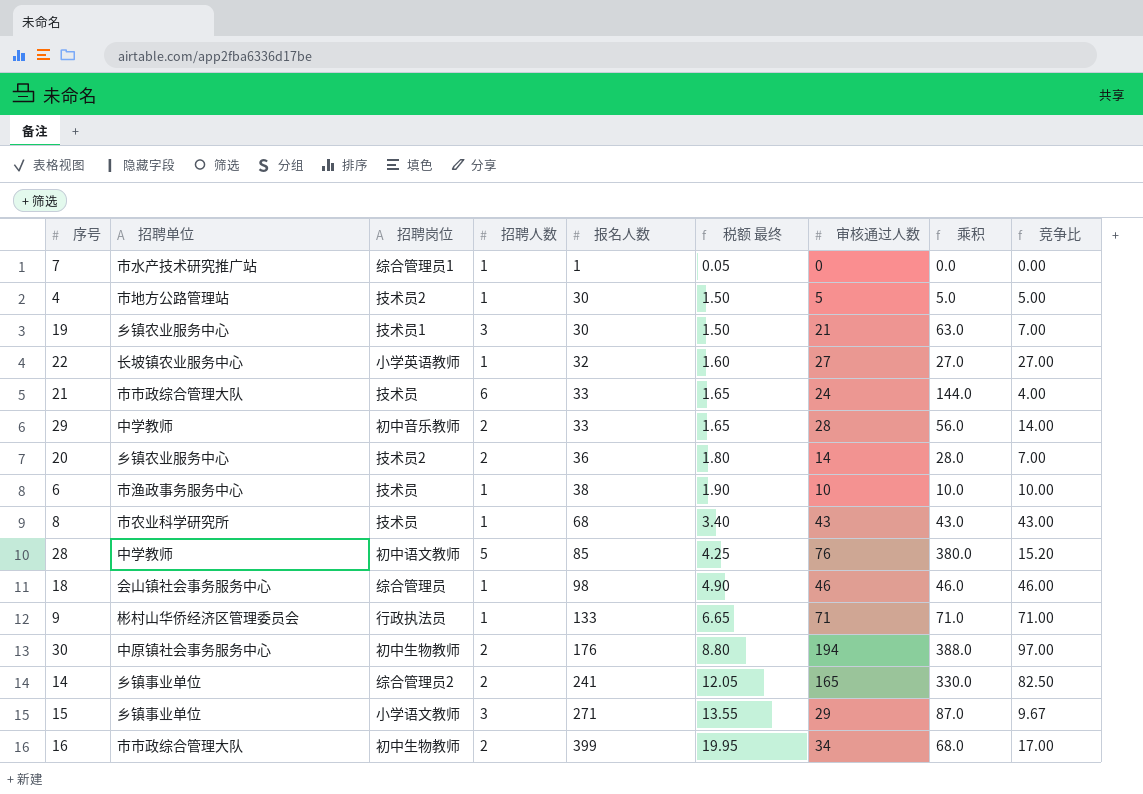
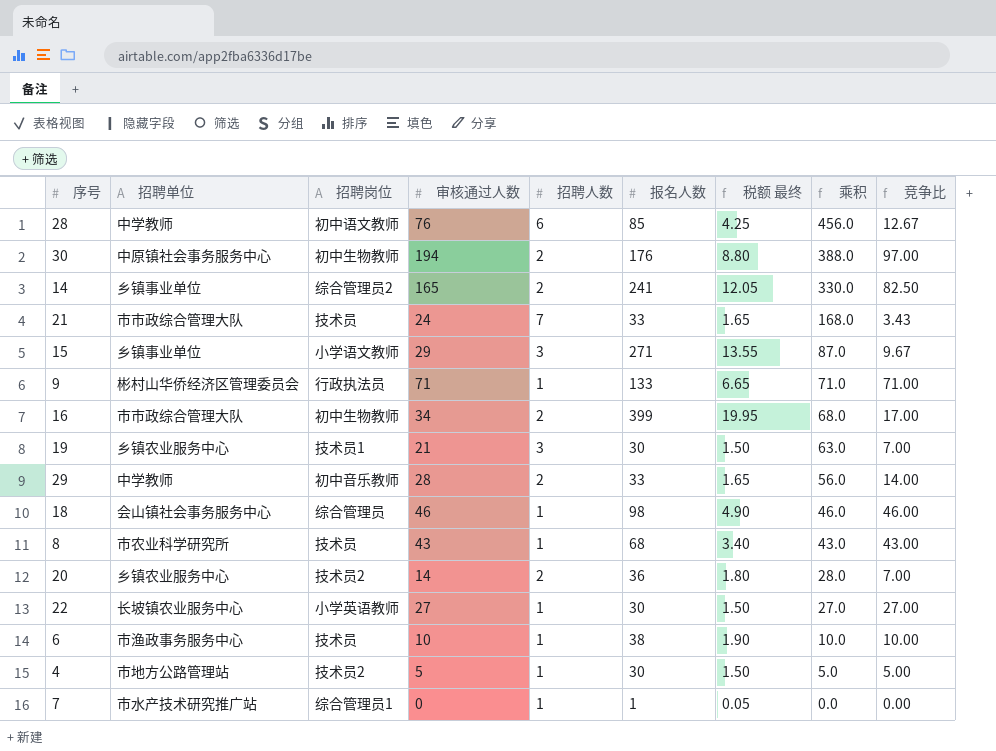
row order: 报名人数 ascending -> 乘积 descending
column 审核通过人数 | position: 7 -> 4
28 | 招聘人数: 5 -> 6
28 | 乘积: 380.0 -> 456.0
28 | 竞争比: 15.20 -> 12.67
21 | 招聘人数: 6 -> 7
21 | 乘积: 144.0 -> 168.0
21 | 竞争比: 4.00 -> 3.43
22 | 报名人数: 32 -> 30
22 | 税额 最终: 1.60 -> 1.50

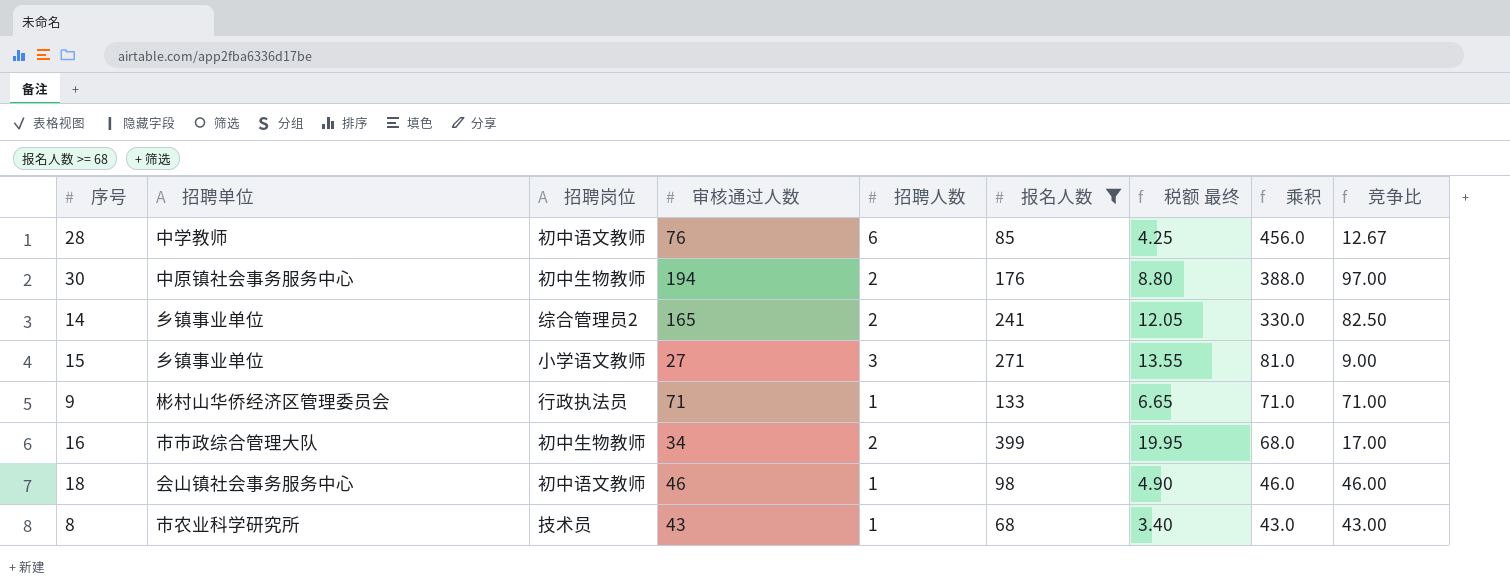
filter: none -> 报名人数 >= 68
15 | 审核通过人数: 29 -> 27
15 | 乘积: 87.0 -> 81.0
15 | 竞争比: 9.67 -> 9.00
18 | 招聘岗位: 综合管理员 -> 初中语文教师

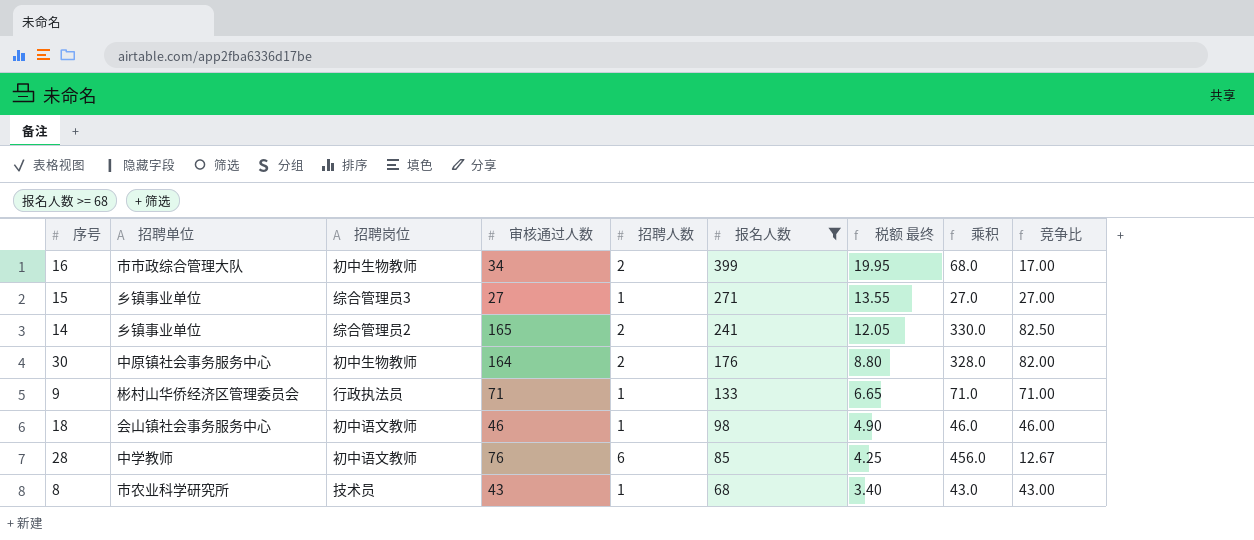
row order: 乘积 descending -> 报名人数 descending
15 | 招聘岗位: 小学语文教师 -> 综合管理员3
15 | 招聘人数: 3 -> 1
15 | 乘积: 81.0 -> 27.0
15 | 竞争比: 9.00 -> 27.00
30 | 审核通过人数: 194 -> 164
30 | 乘积: 388.0 -> 328.0
30 | 竞争比: 97.00 -> 82.00

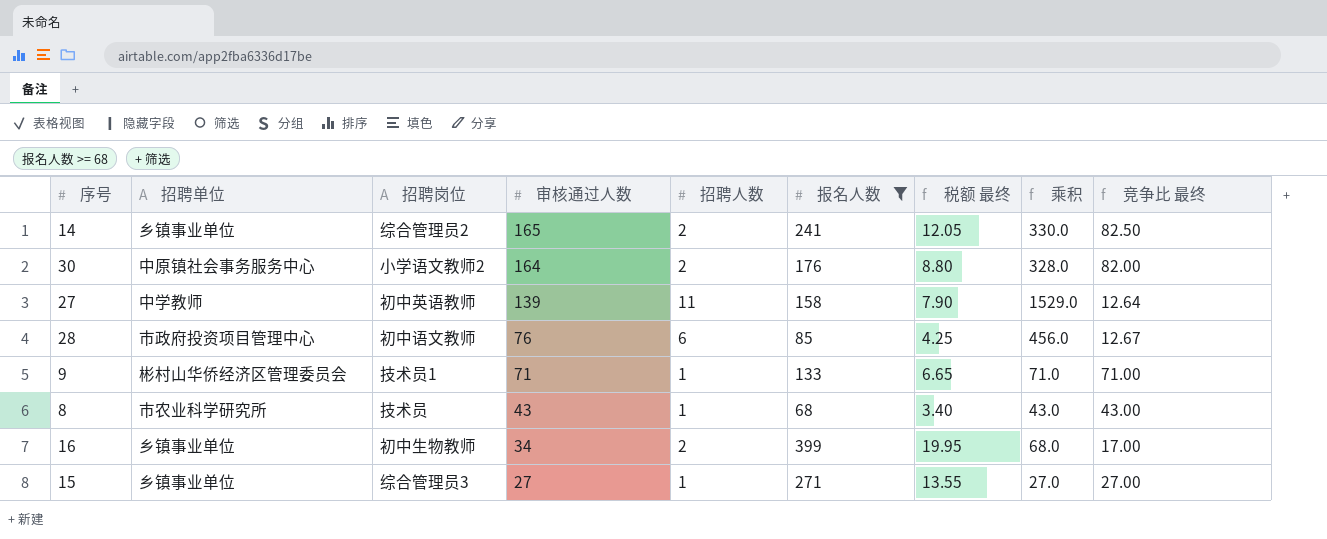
row order: 报名人数 descending -> 审核通过人数 descending
column name: 竞争比 -> 竞争比 最终
row 18: 会山镇社会事务服务中心 | 初中语文教师 | 46 | 1 | 98 | 4.90 | 46.0 | 46.00 -> none
30 | 招聘岗位: 初中生物教师 -> 小学语文教师2
row 27: none -> 中学教师 | 初中英语教师 | 139 | 11 | 158 | 7.90 | 1529.0 | 12.64
28 | 招聘单位: 中学教师 -> 市政府投资项目管理中心
9 | 招聘岗位: 行政执法员 -> 技术员1
16 | 招聘单位: 市市政综合管理大队 -> 乡镇事业单位

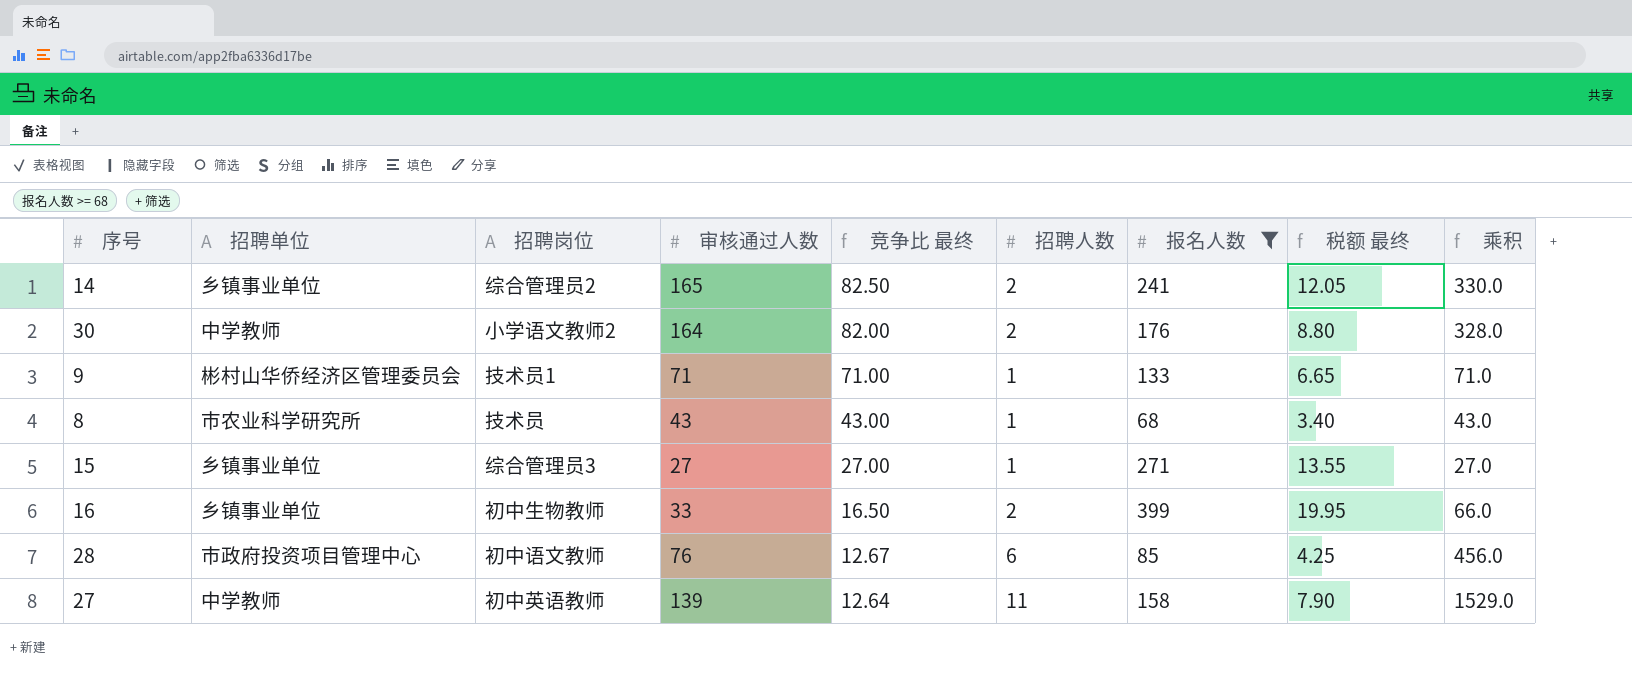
row order: 审核通过人数 descending -> 竞争比 最终 descending
column 竞争比 最终 | position: 9 -> 5
30 | 招聘单位: 中原镇社会事务服务中心 -> 中学教师
16 | 审核通过人数: 34 -> 33
16 | 竞争比 最终: 17.00 -> 16.50
16 | 乘积: 68.0 -> 66.0

